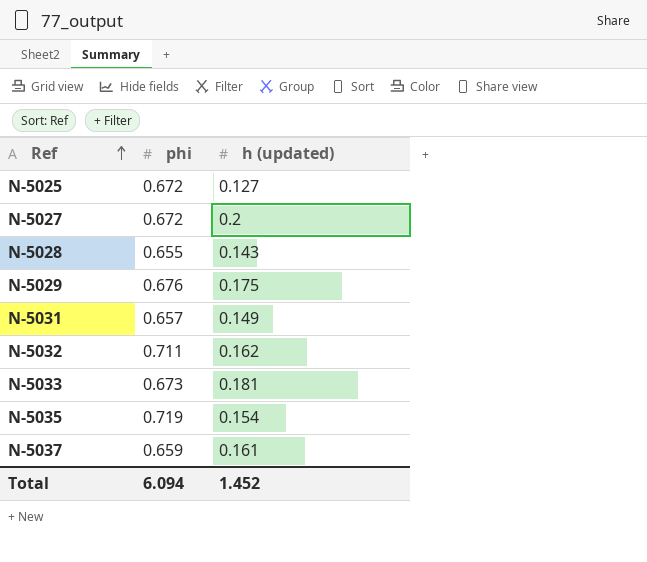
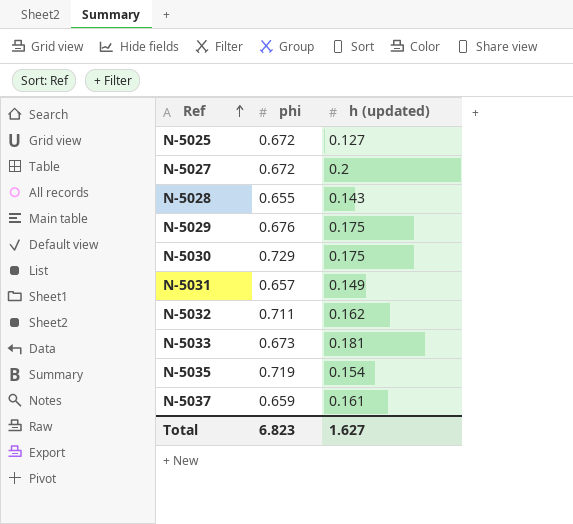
row N-5030: none -> 0.729 | 0.175
Total | phi: 6.094 -> 6.823
Total | h (updated): 1.452 -> 1.627

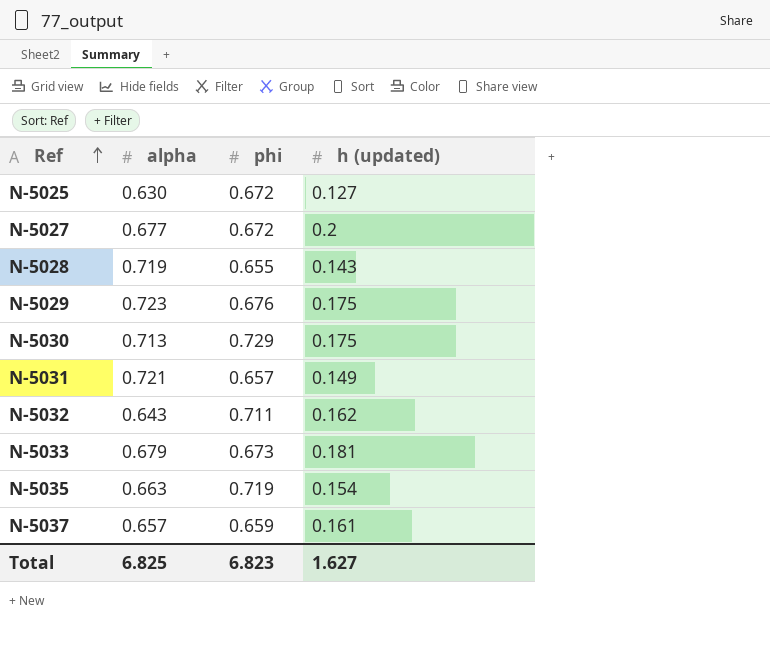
column alpha | position: none -> 2

